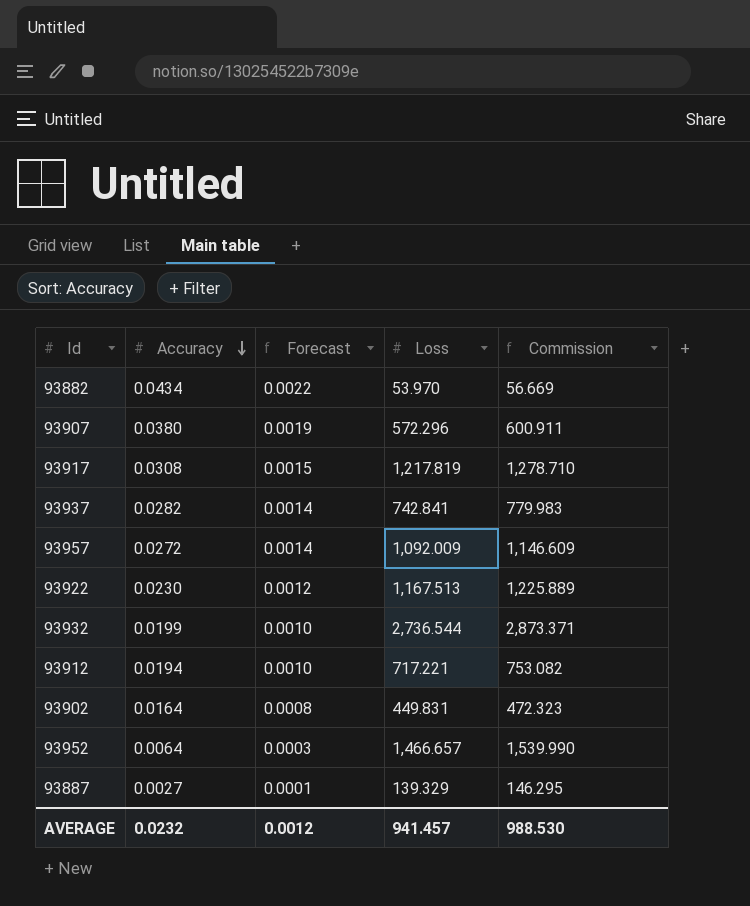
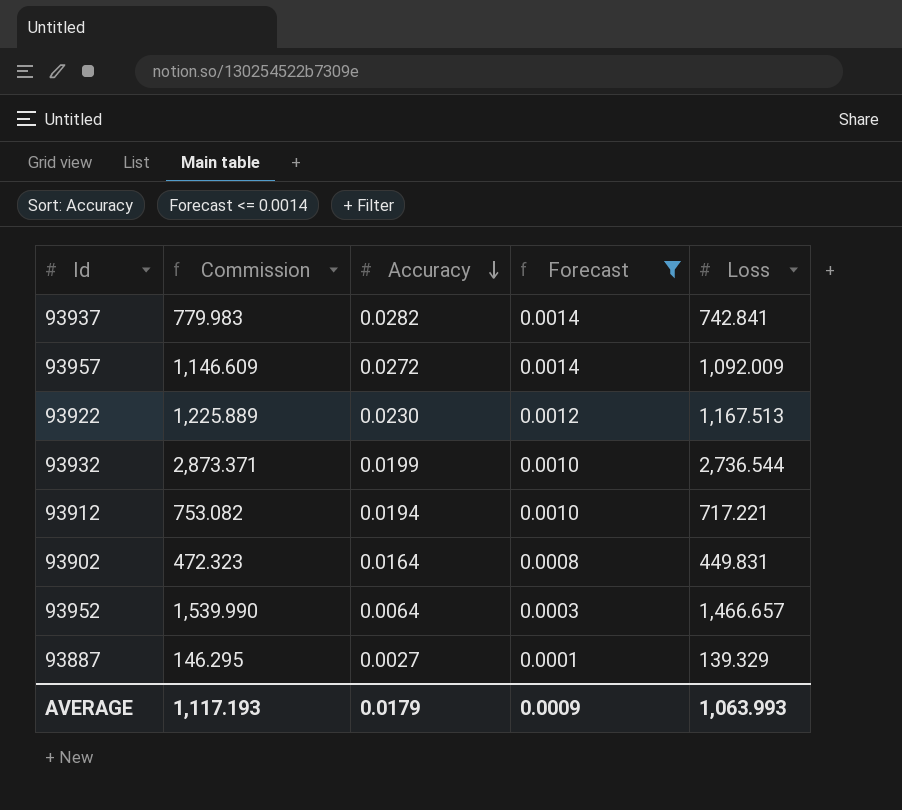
filter: none -> Forecast <= 0.0014
column Commission | position: 5 -> 2
AVERAGE | Commission: 988.530 -> 1,117.193
AVERAGE | Accuracy: 0.0232 -> 0.0179
AVERAGE | Forecast: 0.0012 -> 0.0009
AVERAGE | Loss: 941.457 -> 1,063.993

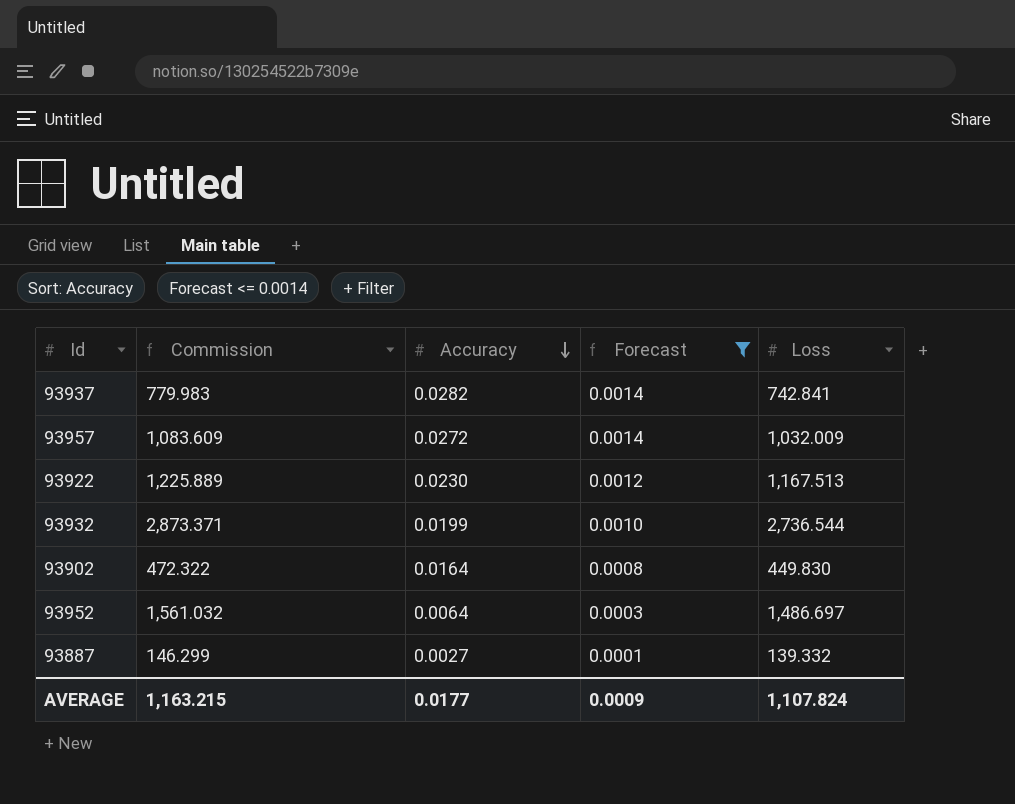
row 93912: 753.082 | 0.0194 | 0.0010 | 717.221 -> none
93957 | Commission: 1,146.609 -> 1,083.609
93957 | Loss: 1,092.009 -> 1,032.009
93902 | Commission: 472.323 -> 472.322
93902 | Loss: 449.831 -> 449.830
93952 | Commission: 1,539.990 -> 1,561.032
93952 | Loss: 1,466.657 -> 1,486.697
93887 | Commission: 146.295 -> 146.299
93887 | Loss: 139.329 -> 139.332
AVERAGE | Commission: 1,117.193 -> 1,163.215
AVERAGE | Accuracy: 0.0179 -> 0.0177
AVERAGE | Loss: 1,063.993 -> 1,107.824

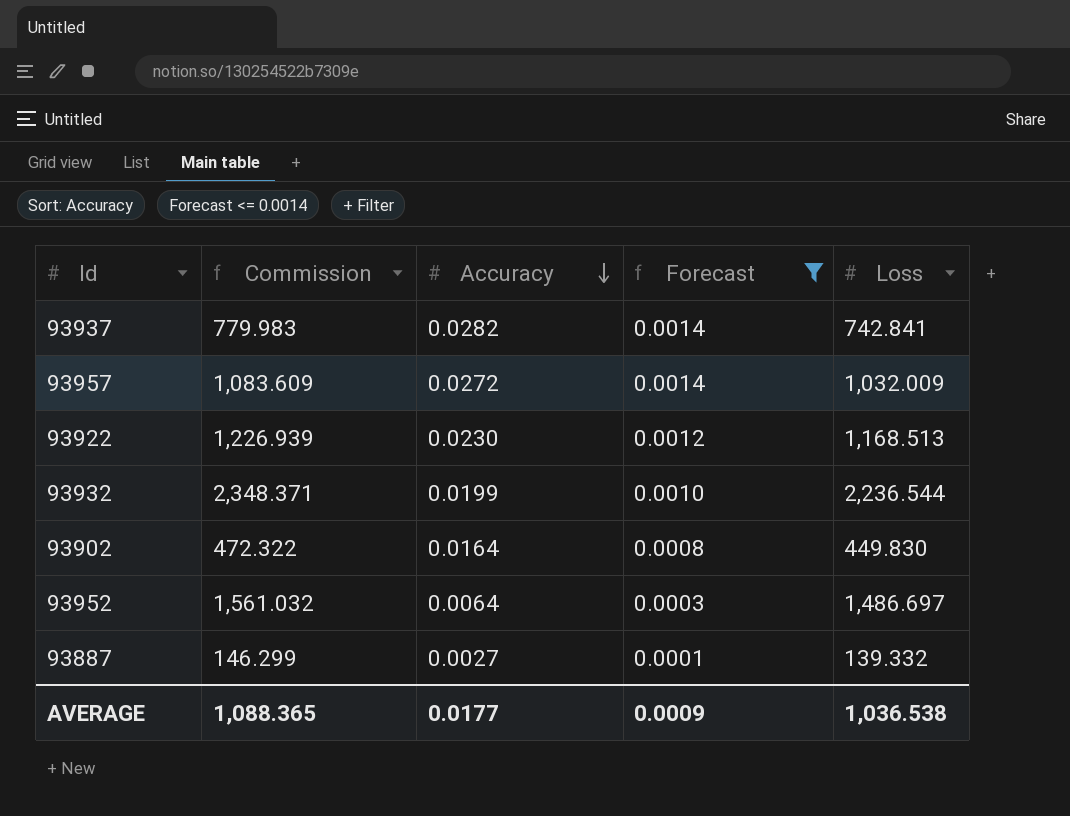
93922 | Commission: 1,225.889 -> 1,226.939
93922 | Loss: 1,167.513 -> 1,168.513
93932 | Commission: 2,873.371 -> 2,348.371
93932 | Loss: 2,736.544 -> 2,236.544
AVERAGE | Commission: 1,163.215 -> 1,088.365
AVERAGE | Loss: 1,107.824 -> 1,036.538

